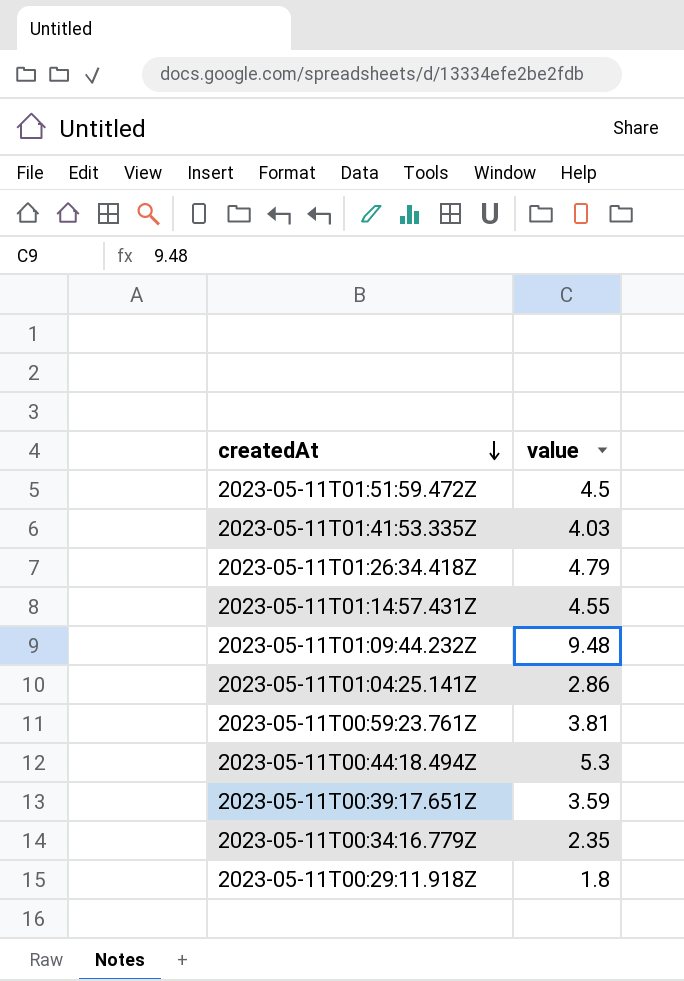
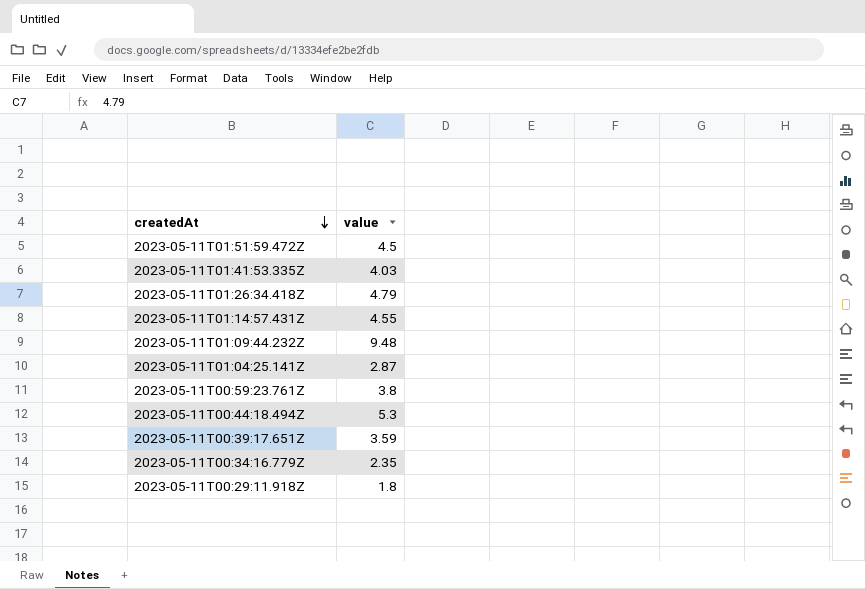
2023-05-11T01:04:25.141Z | value: 2.86 -> 2.87
2023-05-11T00:59:23.761Z | value: 3.81 -> 3.8

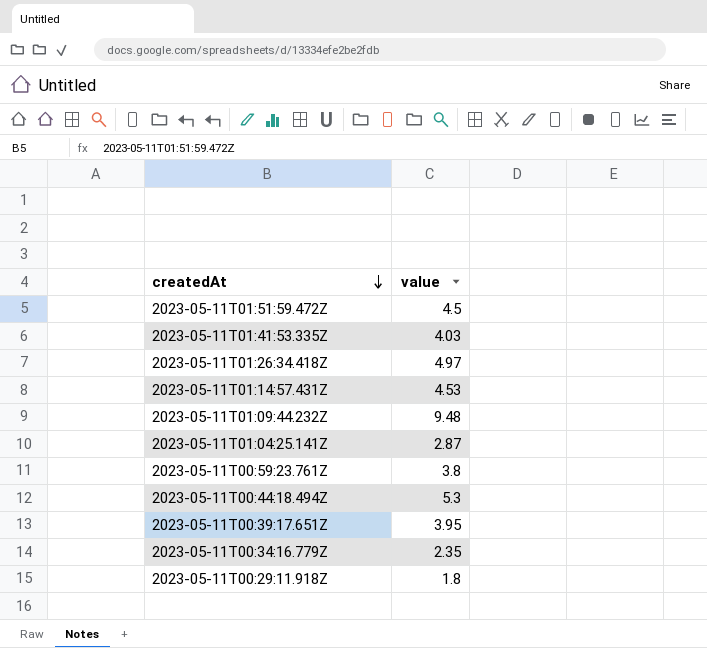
2023-05-11T01:26:34.418Z | value: 4.79 -> 4.97
2023-05-11T01:14:57.431Z | value: 4.55 -> 4.53
2023-05-11T00:39:17.651Z | value: 3.59 -> 3.95

